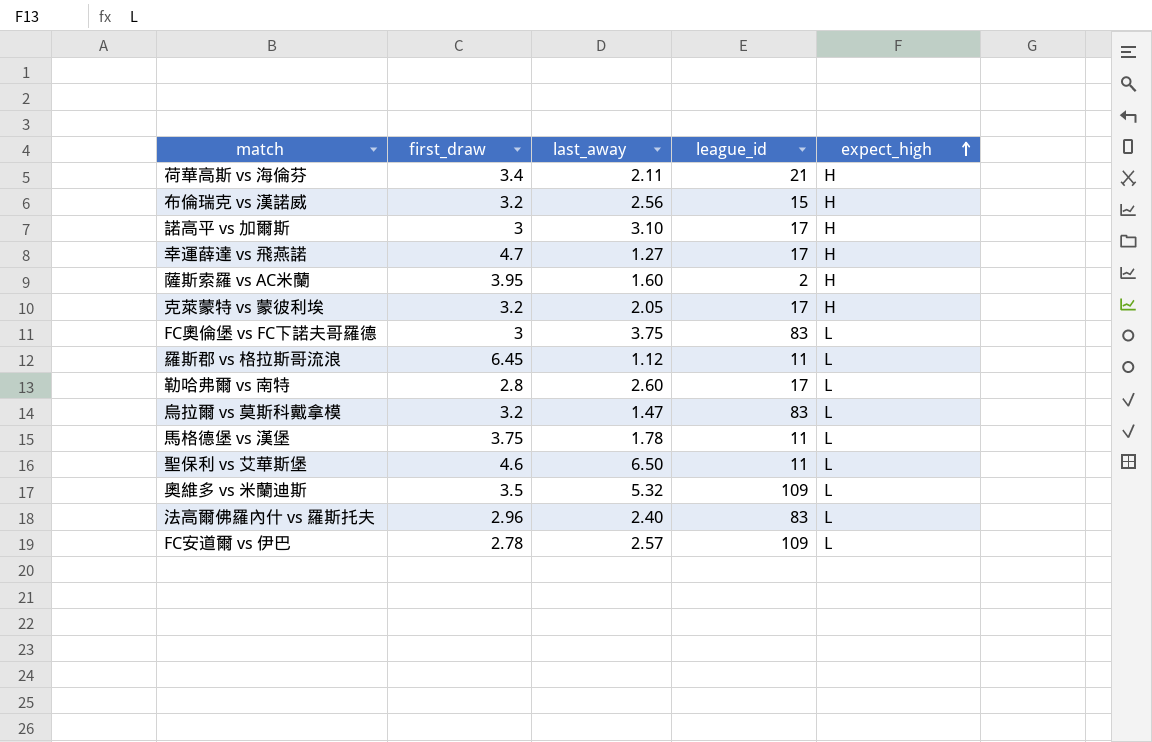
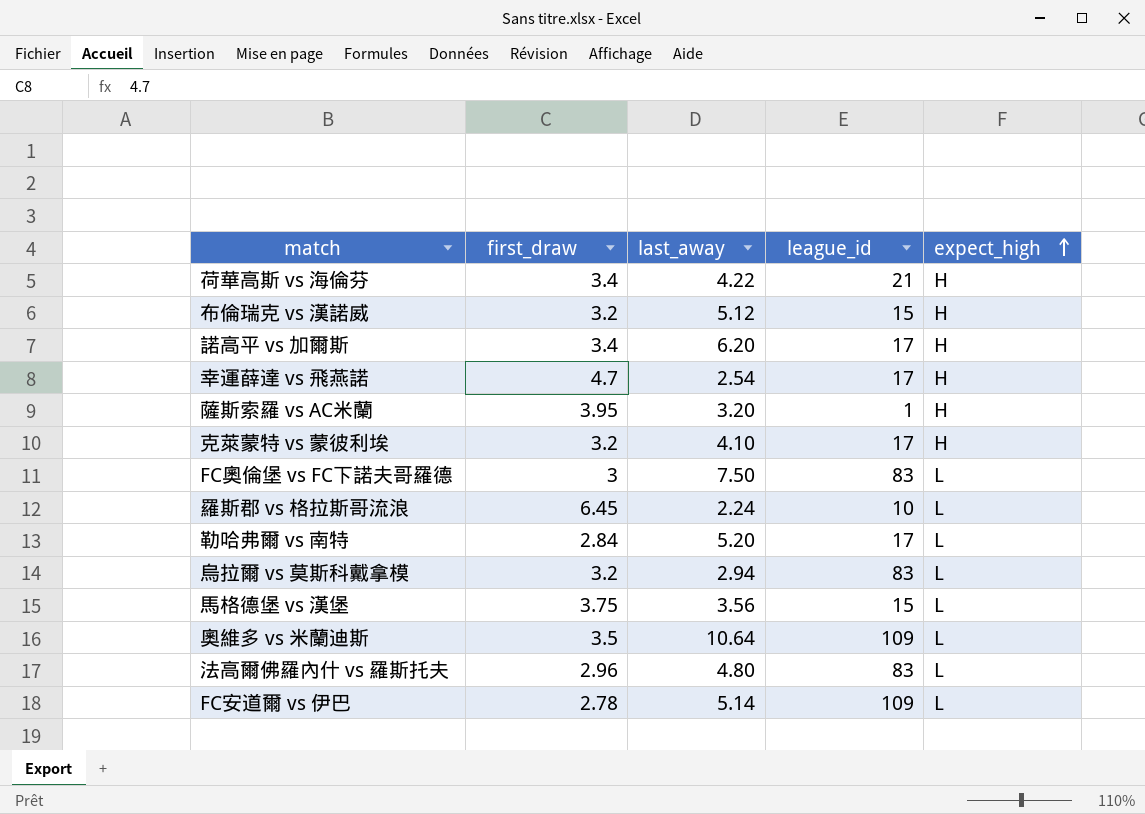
row 聖保利 vs 艾華斯堡: 4.6 | 6.50 | 11 | L -> none
荷華高斯 vs 海倫芬 | last_away: 2.11 -> 4.22
布倫瑞克 vs 漢諾威 | last_away: 2.56 -> 5.12
諾高平 vs 加爾斯 | first_draw: 3 -> 3.4
諾高平 vs 加爾斯 | last_away: 3.10 -> 6.20
幸運薛達 vs 飛燕諾 | last_away: 1.27 -> 2.54
薩斯索羅 vs AC米蘭 | last_away: 1.60 -> 3.20
薩斯索羅 vs AC米蘭 | league_id: 2 -> 1
克萊蒙特 vs 蒙彼利埃 | last_away: 2.05 -> 4.10
FC奧倫堡 vs FC下諾夫哥羅德 | last_away: 3.75 -> 7.50
羅斯郡 vs 格拉斯哥流浪 | last_away: 1.12 -> 2.24
羅斯郡 vs 格拉斯哥流浪 | league_id: 11 -> 10
勒哈弗爾 vs 南特 | first_draw: 2.8 -> 2.84
勒哈弗爾 vs 南特 | last_away: 2.60 -> 5.20
烏拉爾 vs 莫斯科戴拿模 | last_away: 1.47 -> 2.94
馬格德堡 vs 漢堡 | last_away: 1.78 -> 3.56
馬格德堡 vs 漢堡 | league_id: 11 -> 15
奧維多 vs 米蘭迪斯 | last_away: 5.32 -> 10.64
法高爾佛羅內什 vs 羅斯托夫 | last_away: 2.40 -> 4.80
FC安道爾 vs 伊巴 | last_away: 2.57 -> 5.14

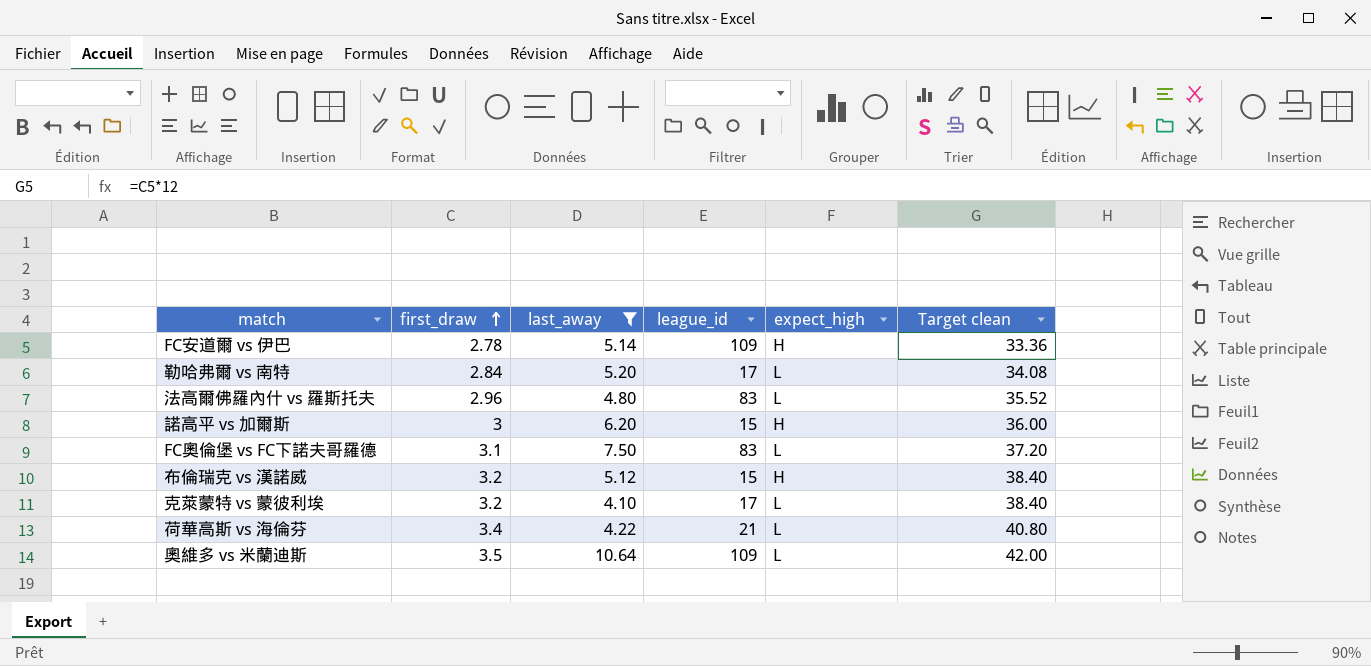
filter: none -> last_away >= 4.10
row order: expect_high ascending -> first_draw ascending
column Target clean | formula: none -> [first_draw] * 12
FC安道爾 vs 伊巴 | expect_high: L -> H
諾高平 vs 加爾斯 | first_draw: 3.4 -> 3
諾高平 vs 加爾斯 | league_id: 17 -> 15
FC奧倫堡 vs FC下諾夫哥羅德 | first_draw: 3 -> 3.1
克萊蒙特 vs 蒙彼利埃 | expect_high: H -> L
荷華高斯 vs 海倫芬 | expect_high: H -> L

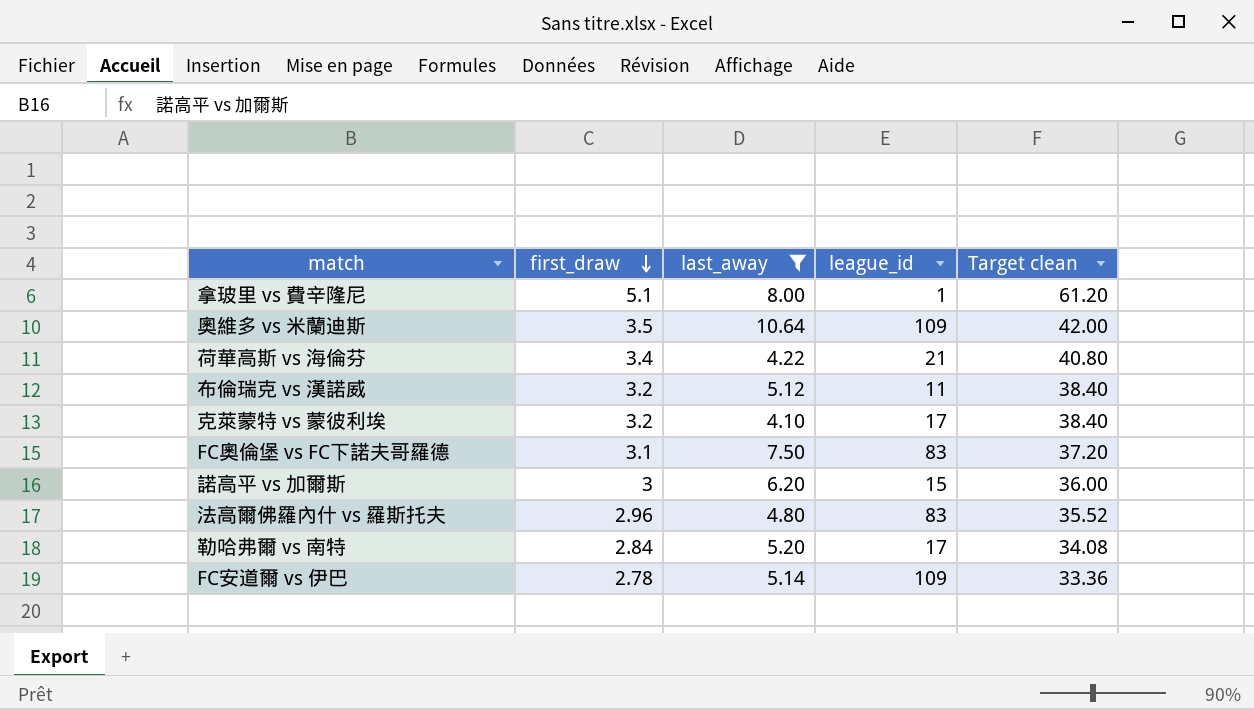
row order: first_draw ascending -> first_draw descending
column expect_high | position: 5 -> none
row 拿玻里 vs 費辛隆尼: none -> 5.1 | 8.00 | 1 | 61.20
布倫瑞克 vs 漢諾威 | league_id: 15 -> 11

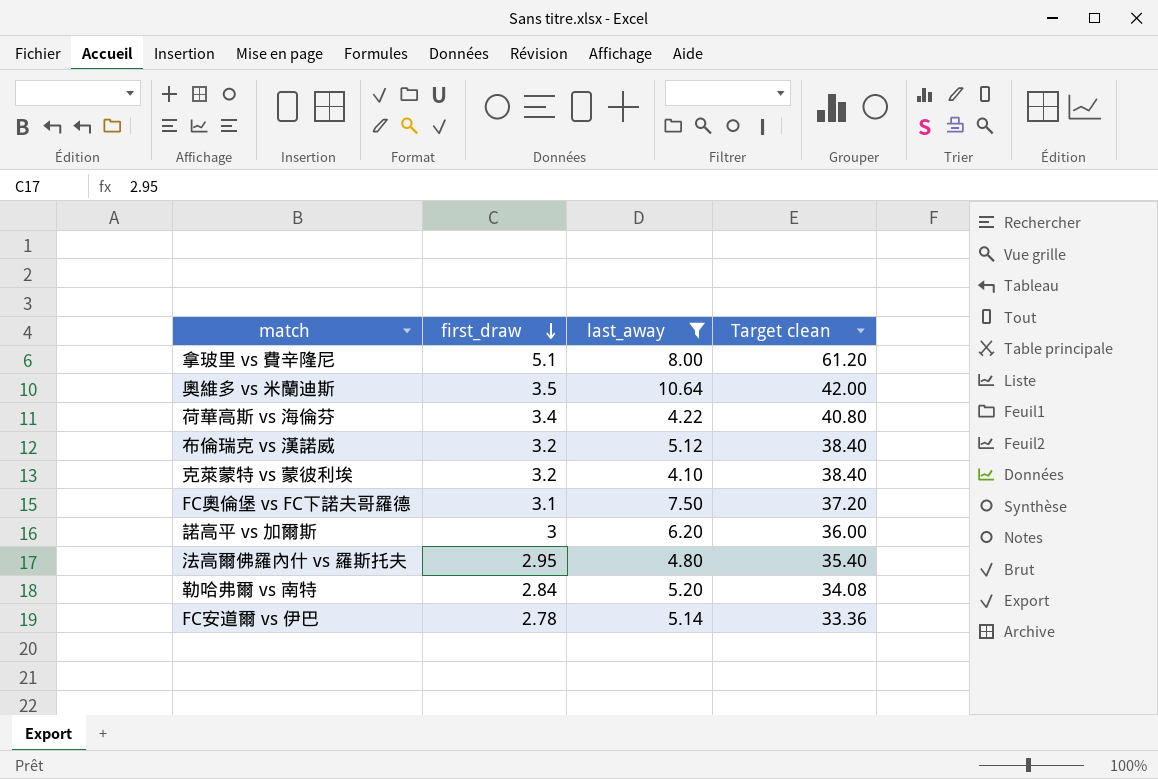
column league_id | position: 4 -> none
法高爾佛羅內什 vs 羅斯托夫 | first_draw: 2.96 -> 2.95
法高爾佛羅內什 vs 羅斯托夫 | Target clean: 35.52 -> 35.40

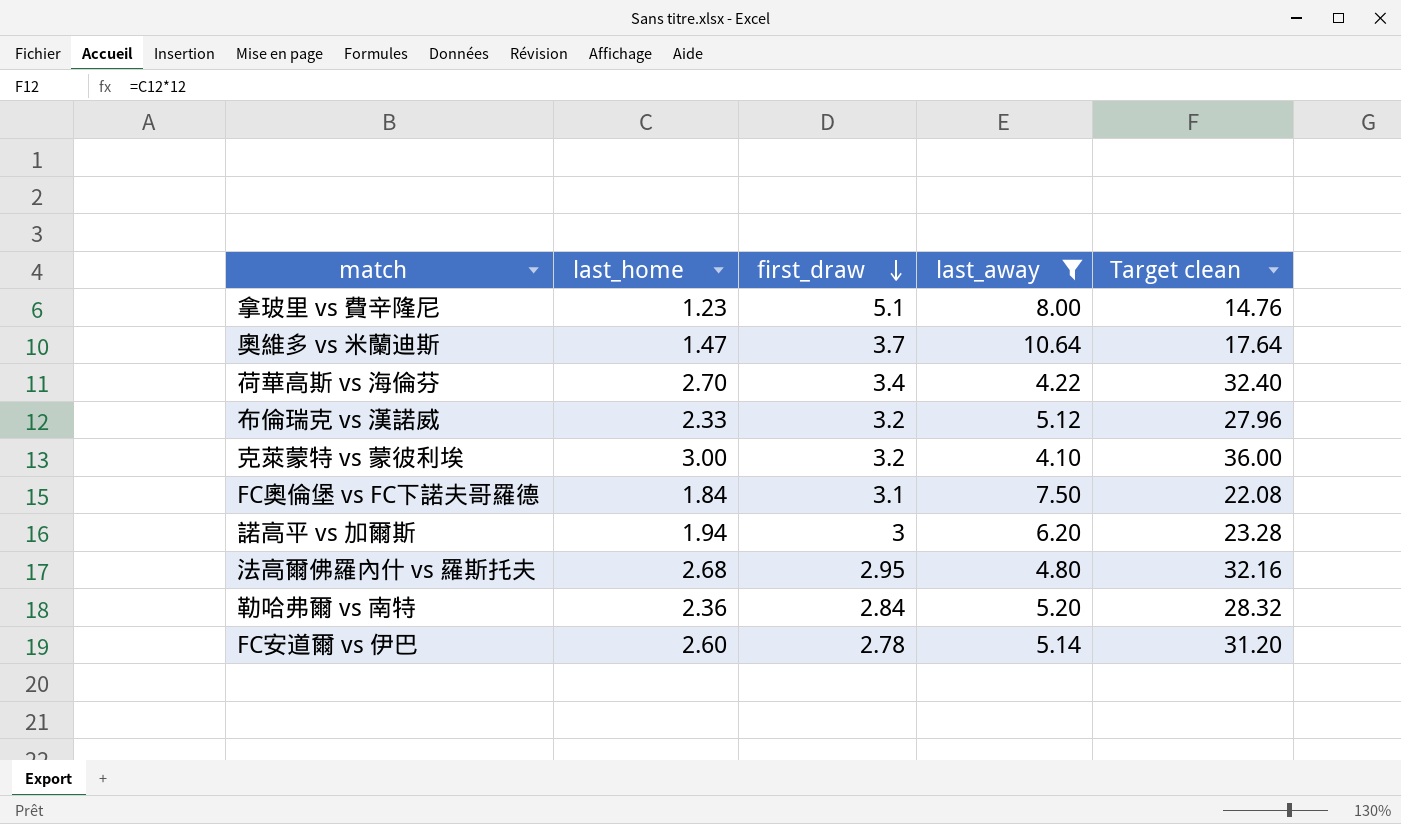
column last_home | position: none -> 2
column Target clean | formula: [first_draw] * 12 -> [last_home] * 12
奧維多 vs 米蘭迪斯 | first_draw: 3.5 -> 3.7

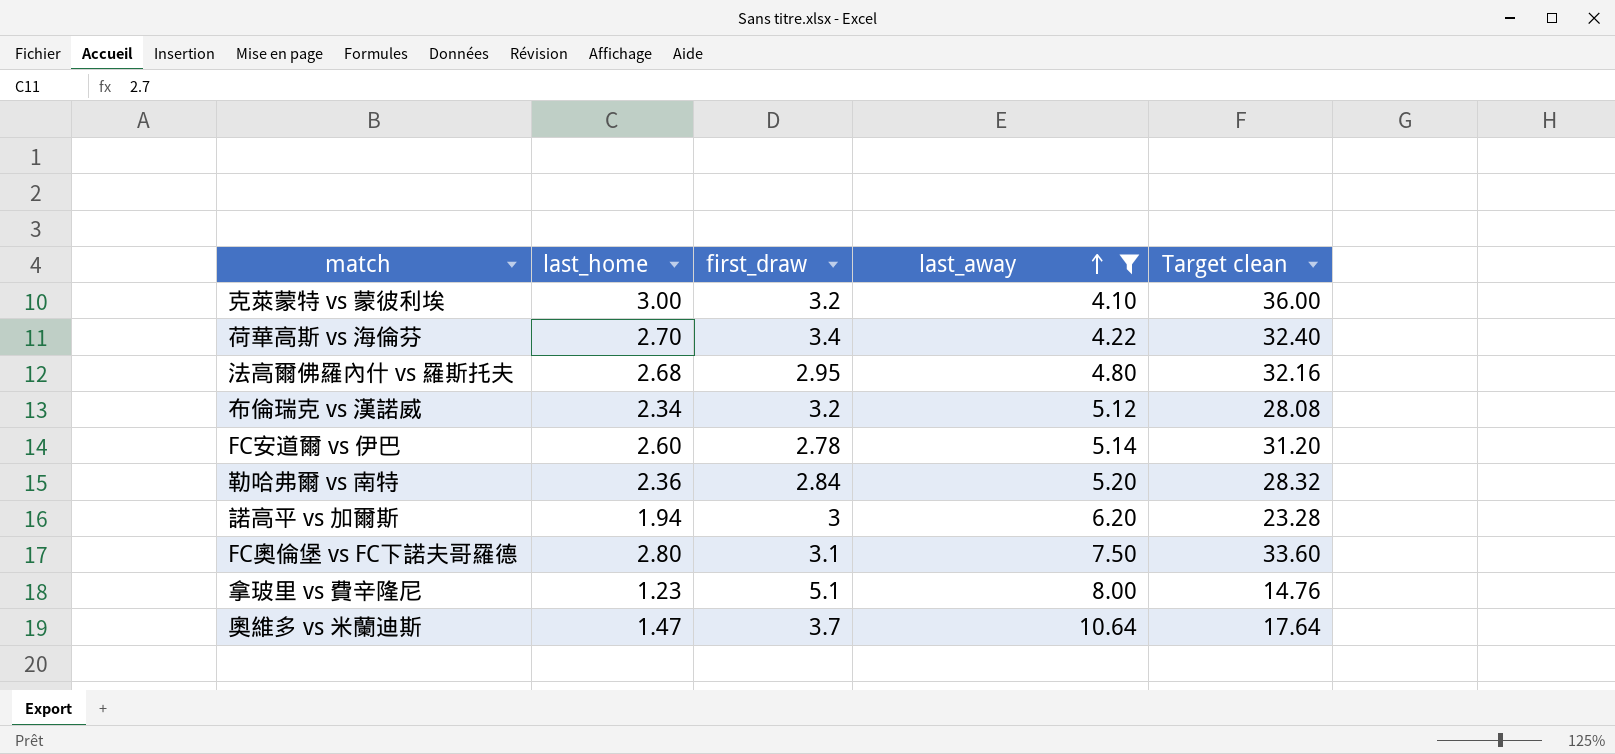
row order: first_draw descending -> last_away ascending
布倫瑞克 vs 漢諾威 | last_home: 2.33 -> 2.34
布倫瑞克 vs 漢諾威 | Target clean: 27.96 -> 28.08
FC奧倫堡 vs FC下諾夫哥羅德 | last_home: 1.84 -> 2.80
FC奧倫堡 vs FC下諾夫哥羅德 | Target clean: 22.08 -> 33.60

